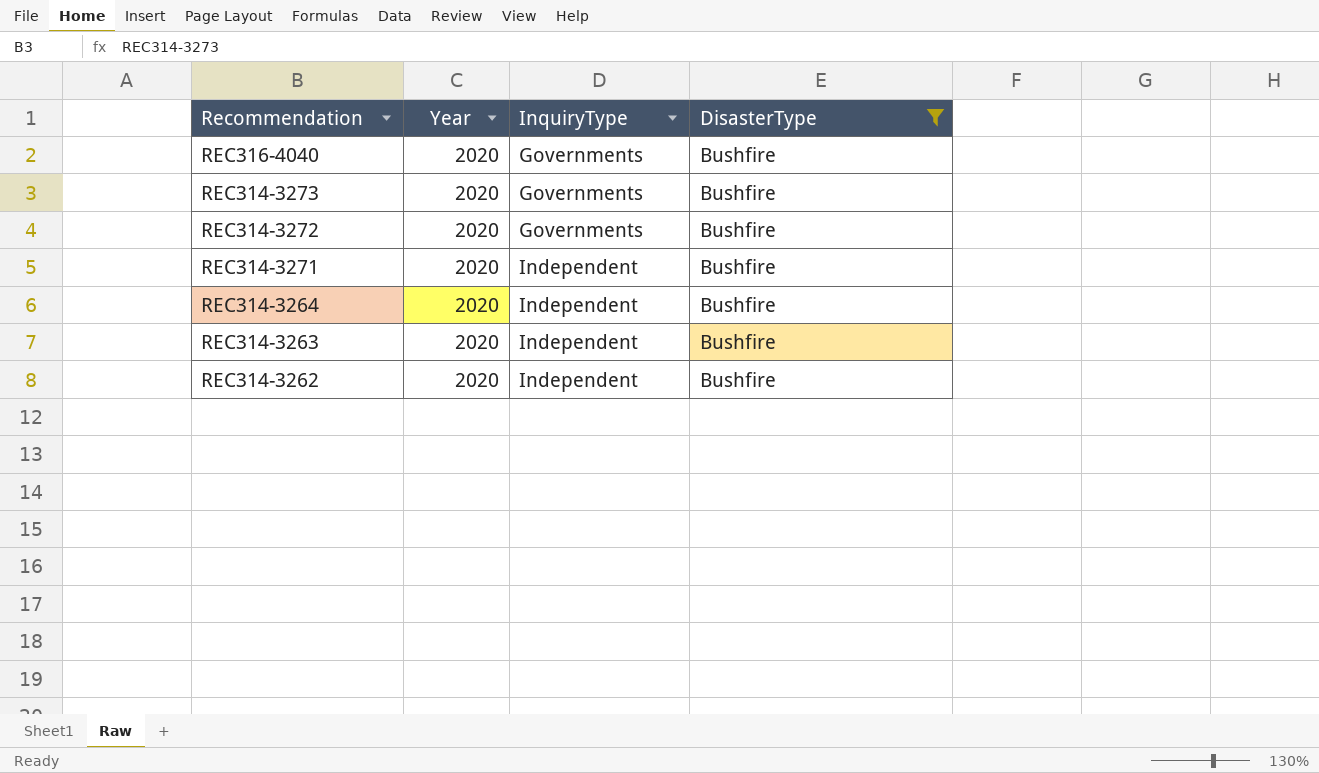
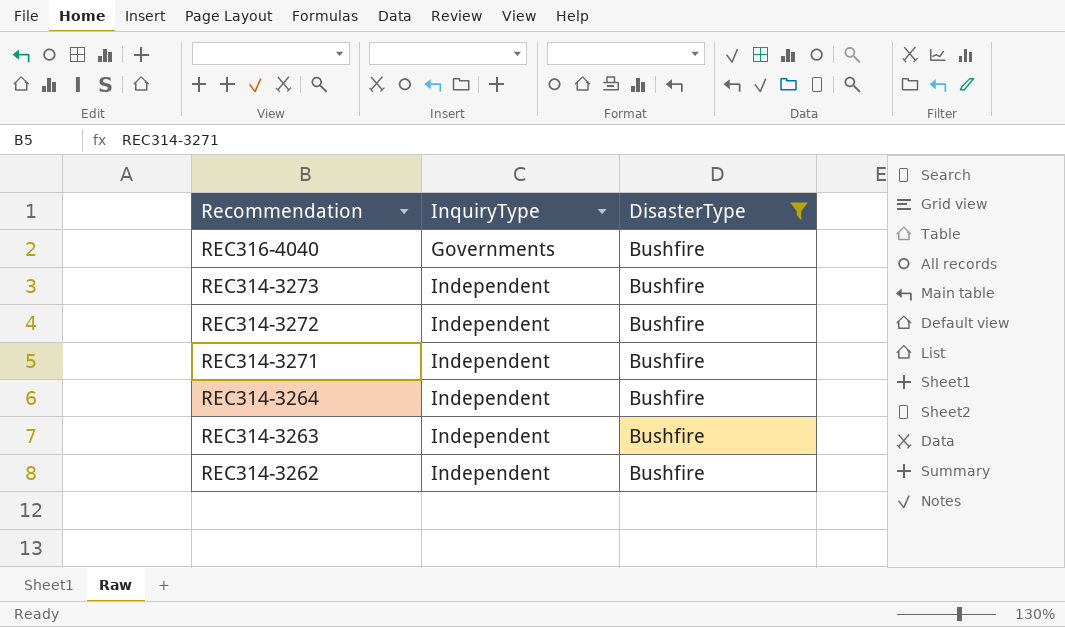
column Year | position: 2 -> none
REC314-3273 | InquiryType: Governments -> Independent
REC314-3272 | InquiryType: Governments -> Independent

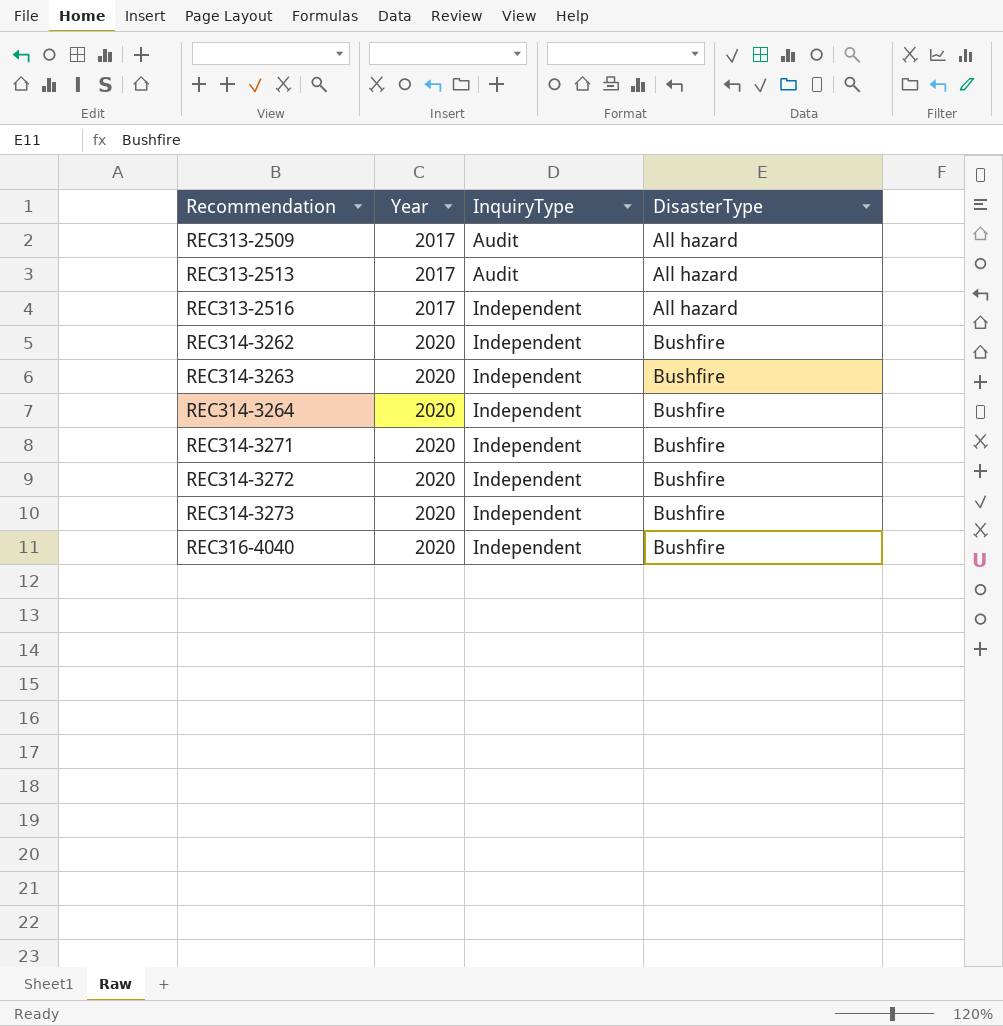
filter: DisasterType = Bushfire -> none
row order: Recommendation descending -> Recommendation ascending
column Year | position: none -> 2
REC316-4040 | InquiryType: Governments -> Independent

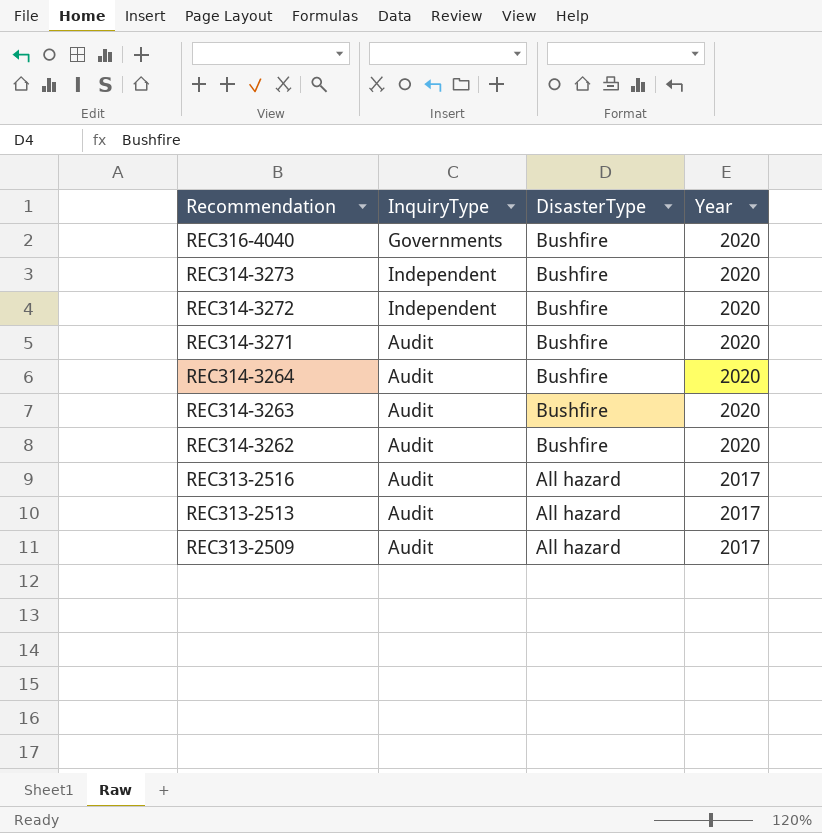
row order: Recommendation ascending -> Recommendation descending
column Year | position: 2 -> 4
REC316-4040 | InquiryType: Independent -> Governments
REC314-3271 | InquiryType: Independent -> Audit
REC314-3264 | InquiryType: Independent -> Audit
REC314-3263 | InquiryType: Independent -> Audit
REC314-3262 | InquiryType: Independent -> Audit
REC313-2516 | InquiryType: Independent -> Audit

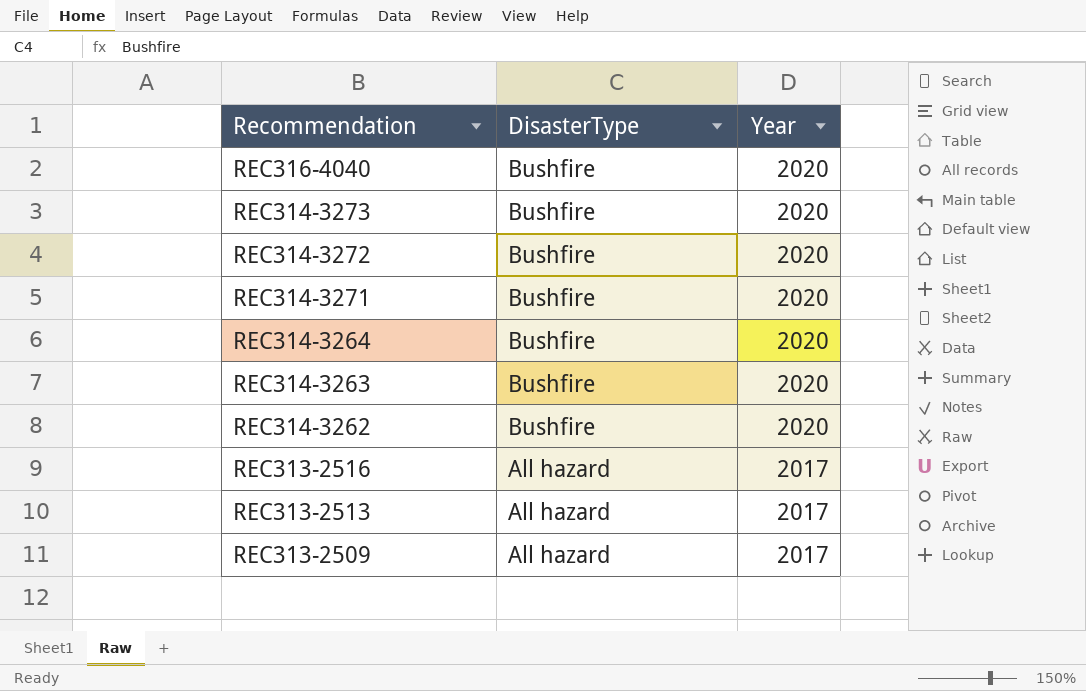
column InquiryType | position: 2 -> none

